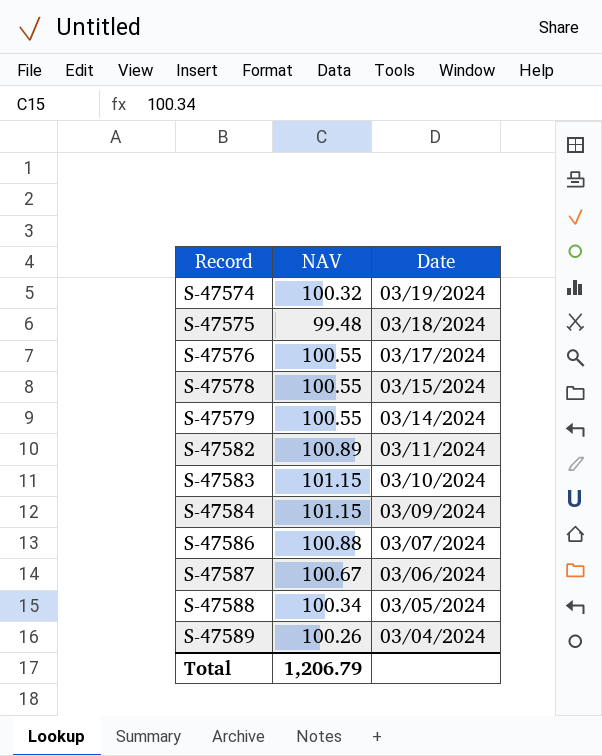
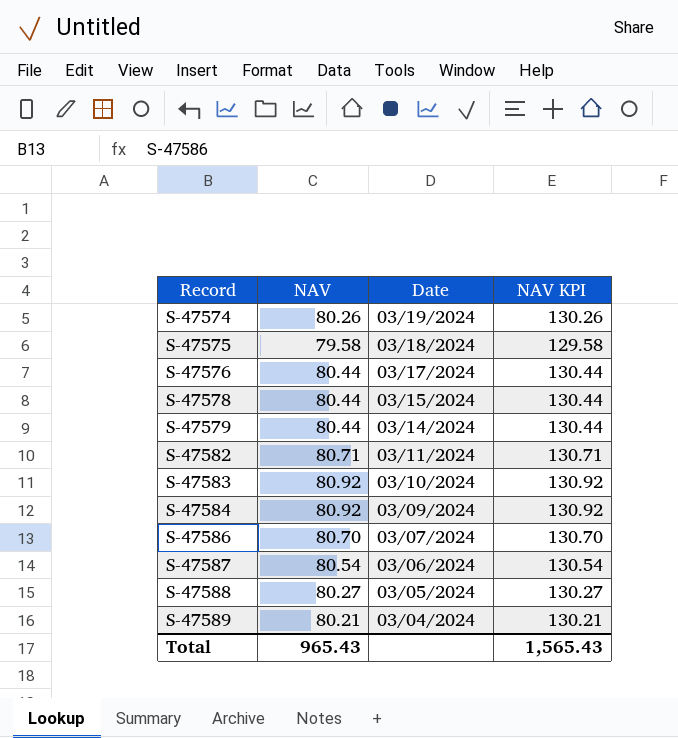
column NAV KPI | formula: none -> [NAV] + 50
S-47574 | NAV: 100.32 -> 80.26
S-47575 | NAV: 99.48 -> 79.58
S-47576 | NAV: 100.55 -> 80.44
S-47578 | NAV: 100.55 -> 80.44
S-47579 | NAV: 100.55 -> 80.44
S-47582 | NAV: 100.89 -> 80.71
S-47583 | NAV: 101.15 -> 80.92
S-47584 | NAV: 101.15 -> 80.92
S-47586 | NAV: 100.88 -> 80.70
S-47587 | NAV: 100.67 -> 80.54
S-47588 | NAV: 100.34 -> 80.27
S-47589 | NAV: 100.26 -> 80.21
Total | NAV: 1,206.79 -> 965.43

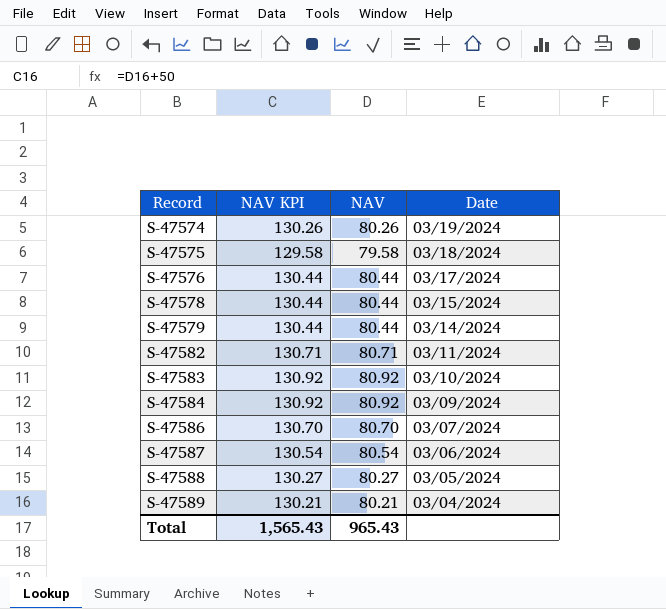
column NAV KPI | position: 4 -> 2

